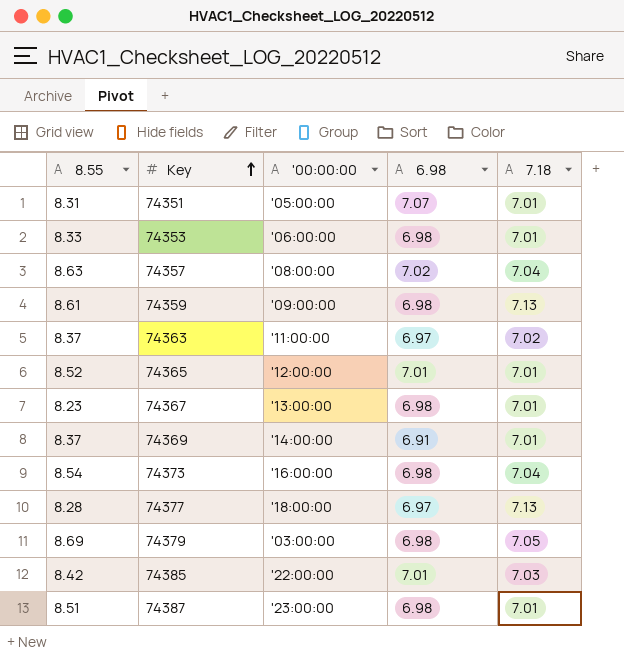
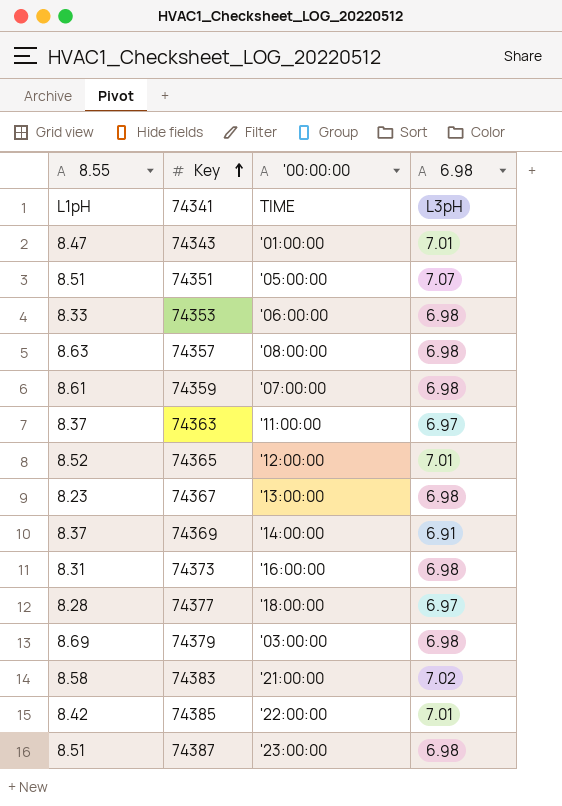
column 7.18 | position: 5 -> none
row 74341: none -> L1pH | TIME | L3pH
row 74343: none -> 8.47 | '01:00:00 | 7.01
74351 | 8.55: 8.31 -> 8.51
74357 | 6.98: 7.02 -> 6.98
74359 | '00:00:00: '09:00:00 -> '07:00:00
74373 | 8.55: 8.54 -> 8.31
row 74383: none -> 8.58 | '21:00:00 | 7.02

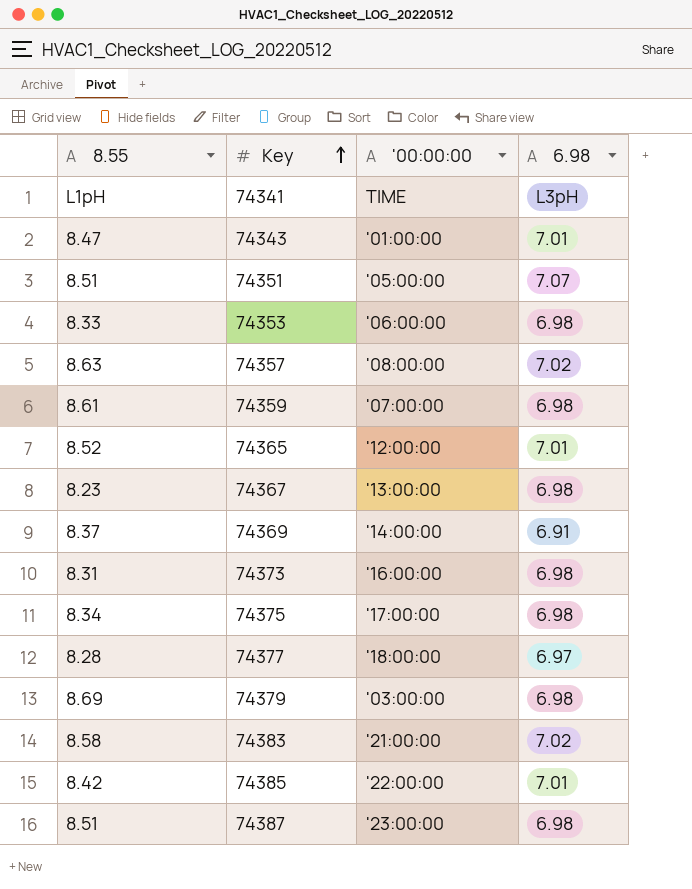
row 74363: 8.37 | '11:00:00 | 6.97 -> none
74357 | 6.98: 6.98 -> 7.02
row 74375: none -> 8.34 | '17:00:00 | 6.98

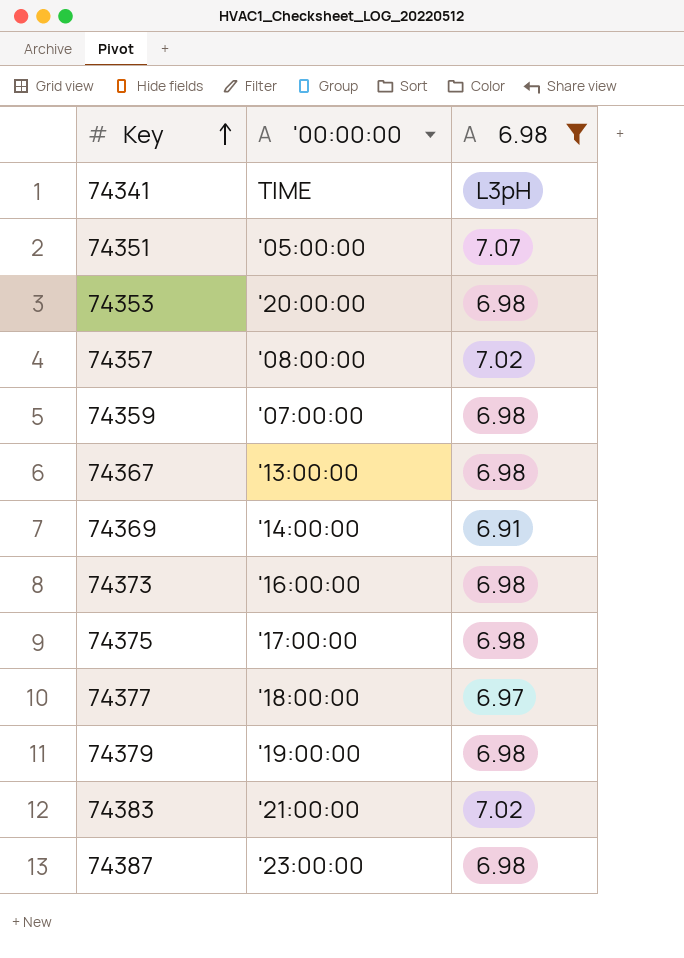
filter: none -> 6.98 != 7.01
column 8.55 | position: 1 -> none
74353 | '00:00:00: '06:00:00 -> '20:00:00
74379 | '00:00:00: '03:00:00 -> '19:00:00

